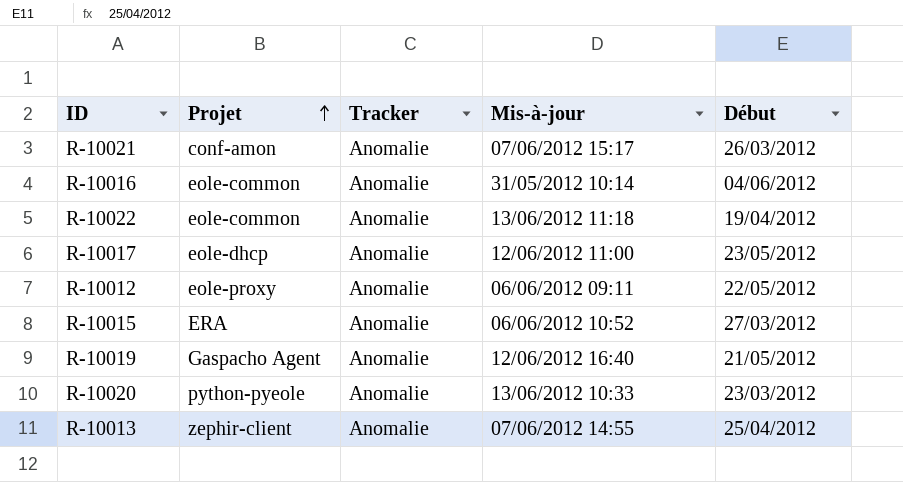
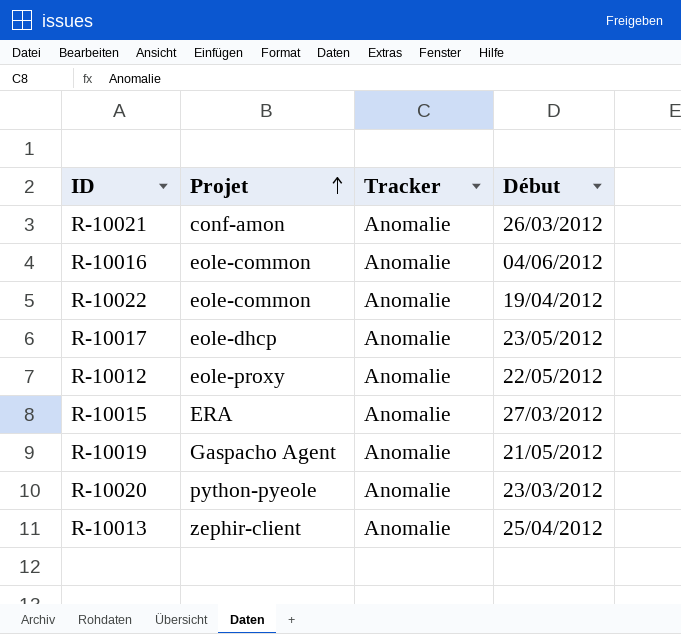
column Mis-à-jour | position: 4 -> none

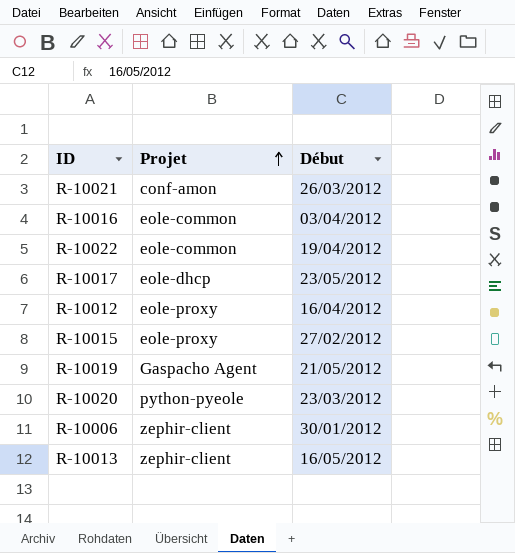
column Tracker | position: 3 -> none
R-10016 | Début: 04/06/2012 -> 03/04/2012
R-10012 | Début: 22/05/2012 -> 16/04/2012
R-10015 | Projet: ERA -> eole-proxy
R-10015 | Début: 27/03/2012 -> 27/02/2012
row R-10006: none -> zephir-client | 30/01/2012
R-10013 | Début: 25/04/2012 -> 16/05/2012

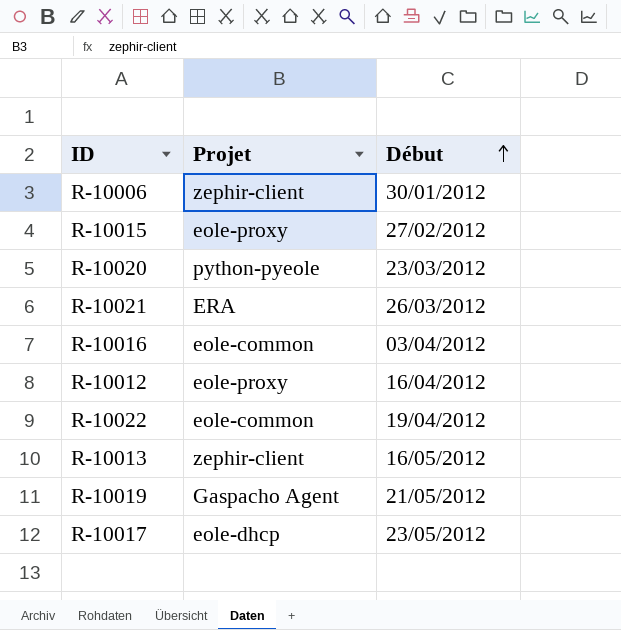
row order: Projet ascending -> Début ascending
R-10021 | Projet: conf-amon -> ERA

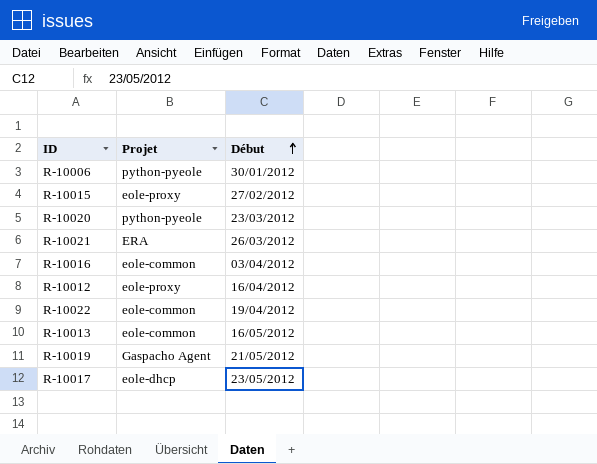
R-10006 | Projet: zephir-client -> python-pyeole
R-10013 | Projet: zephir-client -> eole-common

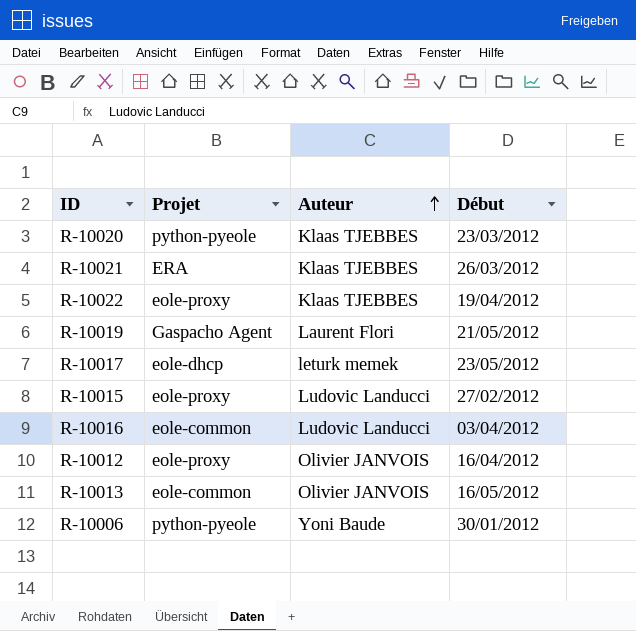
row order: Début ascending -> Auteur ascending
column Auteur | position: none -> 3
R-10022 | Projet: eole-common -> eole-proxy

